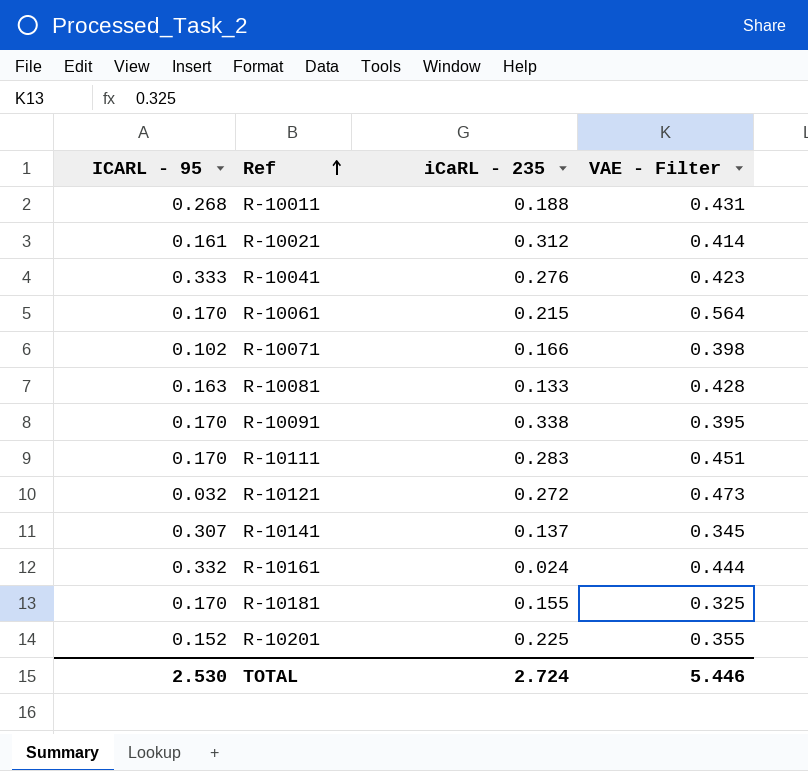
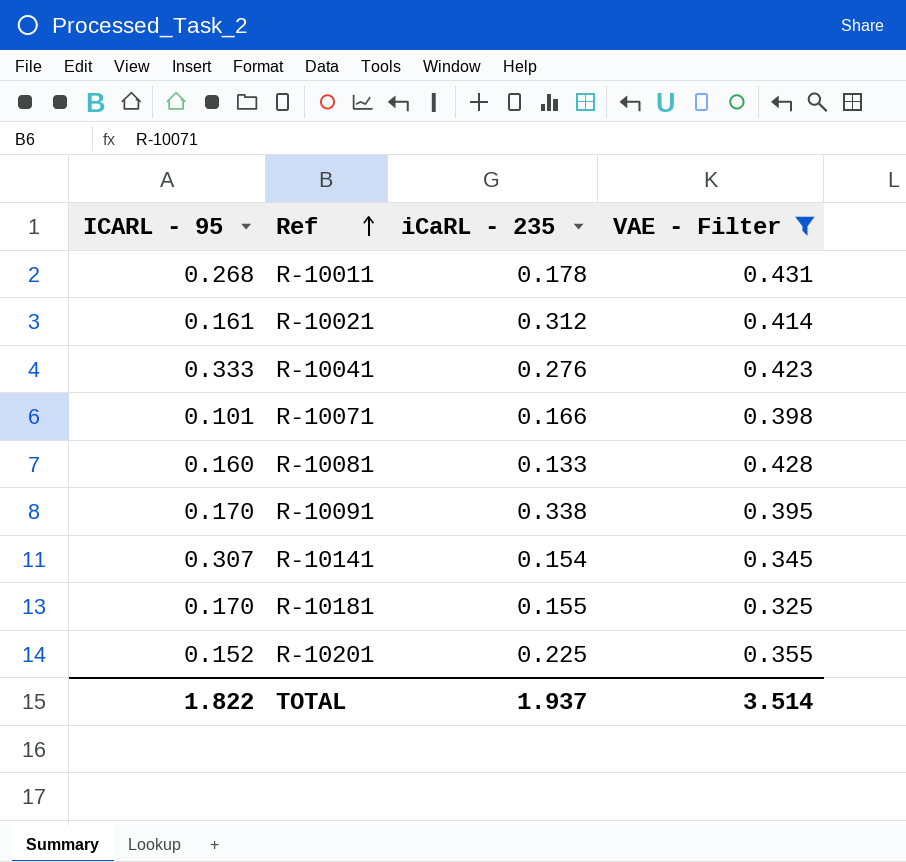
filter: none -> VAE - Filter <= 0.431
R-10011 | iCaRL - 235: 0.188 -> 0.178
R-10071 | ICARL - 95: 0.102 -> 0.101
R-10081 | ICARL - 95: 0.163 -> 0.160
R-10141 | iCaRL - 235: 0.137 -> 0.154
TOTAL | ICARL - 95: 2.530 -> 1.822
TOTAL | iCaRL - 235: 2.724 -> 1.937
TOTAL | VAE - Filter: 5.446 -> 3.514

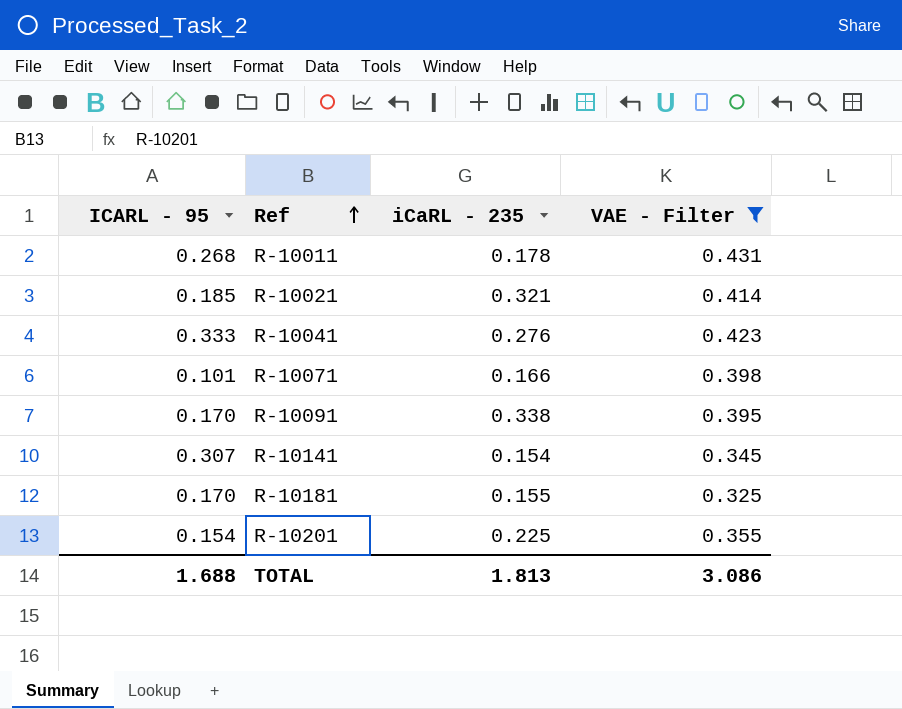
row R-10081: 0.160 | 0.133 | 0.428 -> none
R-10021 | ICARL - 95: 0.161 -> 0.185
R-10021 | iCaRL - 235: 0.312 -> 0.321
R-10201 | ICARL - 95: 0.152 -> 0.154
TOTAL | ICARL - 95: 1.822 -> 1.688
TOTAL | iCaRL - 235: 1.937 -> 1.813
TOTAL | VAE - Filter: 3.514 -> 3.086

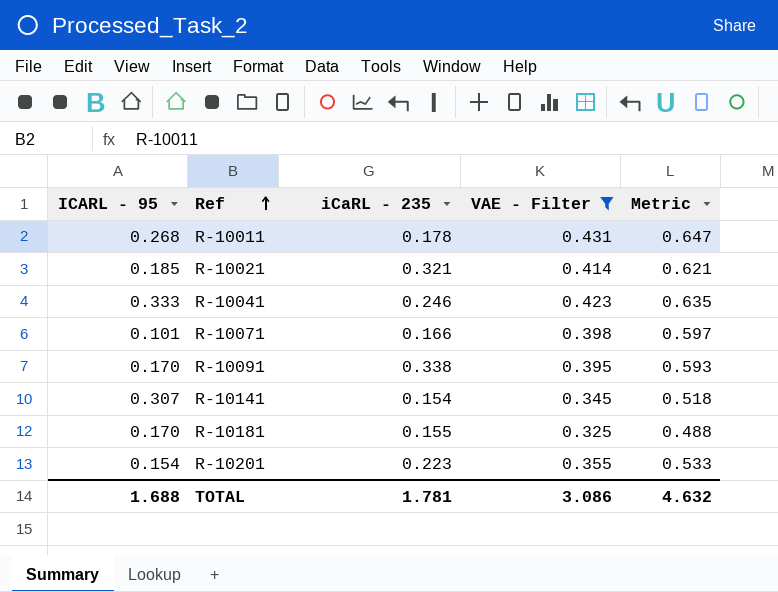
column Metric | formula: none -> [VAE - Filter] * 1.5
R-10041 | iCaRL - 235: 0.276 -> 0.246
R-10201 | iCaRL - 235: 0.225 -> 0.223
TOTAL | iCaRL - 235: 1.813 -> 1.781

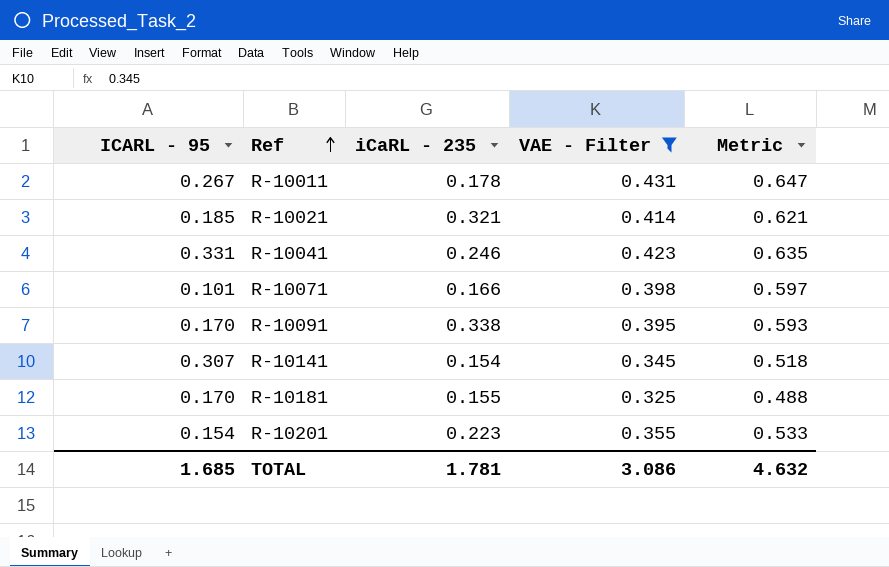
R-10011 | ICARL - 95: 0.268 -> 0.267
R-10041 | ICARL - 95: 0.333 -> 0.331
TOTAL | ICARL - 95: 1.688 -> 1.685

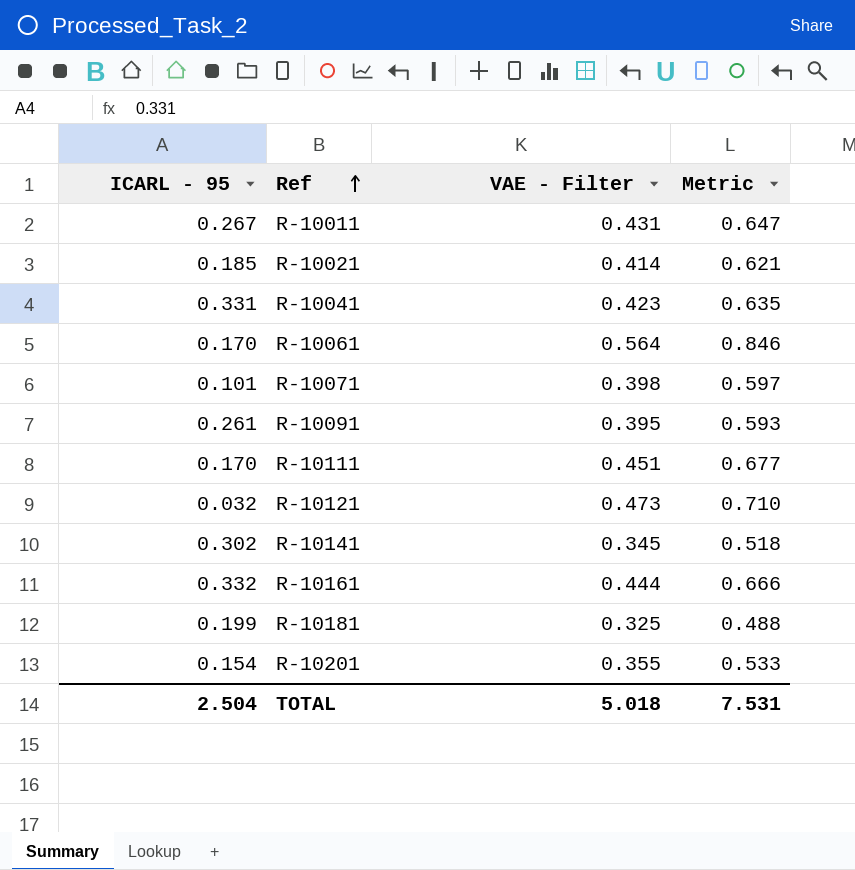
filter: VAE - Filter <= 0.431 -> none
column iCaRL - 235 | position: 3 -> none
R-10091 | ICARL - 95: 0.170 -> 0.261
R-10141 | ICARL - 95: 0.307 -> 0.302
R-10181 | ICARL - 95: 0.170 -> 0.199
TOTAL | ICARL - 95: 1.685 -> 2.504
TOTAL | VAE - Filter: 3.086 -> 5.018
TOTAL | Metric: 4.632 -> 7.531

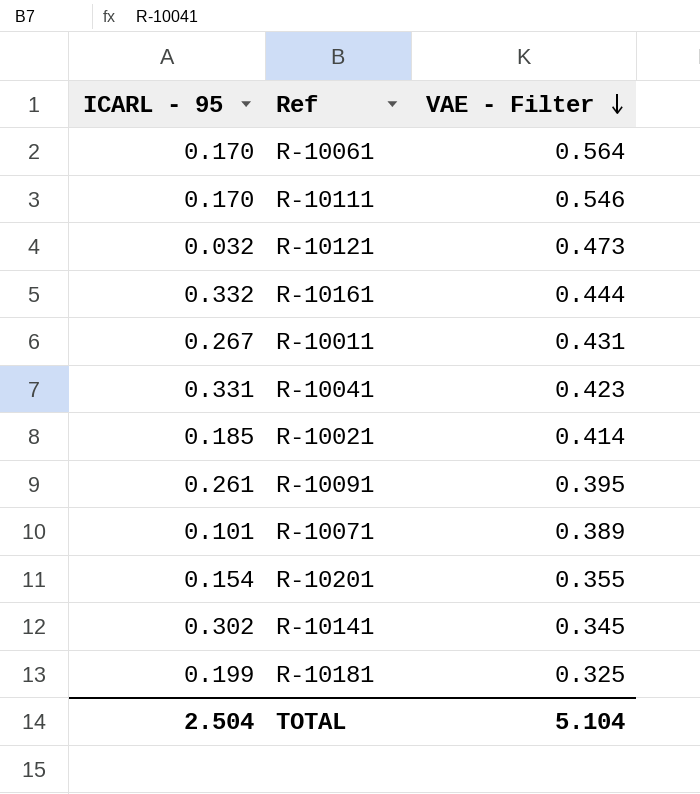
row order: Ref ascending -> VAE - Filter descending
column Metric | formula: [VAE - Filter] * 1.5 -> none
R-10111 | VAE - Filter: 0.451 -> 0.546
R-10071 | VAE - Filter: 0.398 -> 0.389
TOTAL | VAE - Filter: 5.018 -> 5.104

